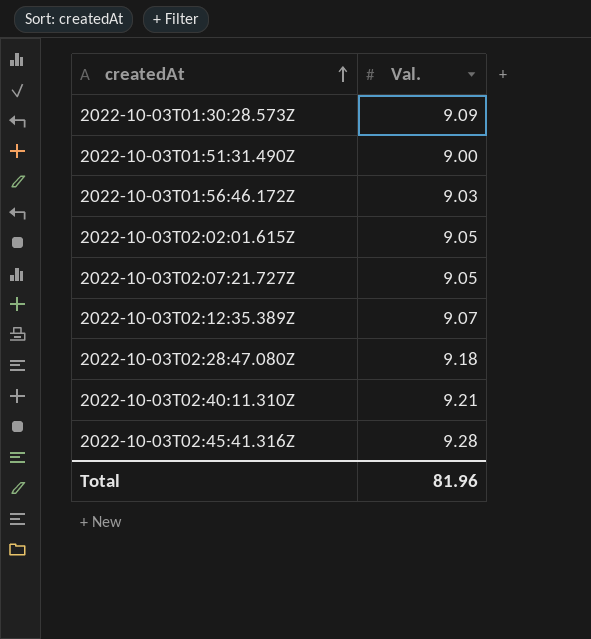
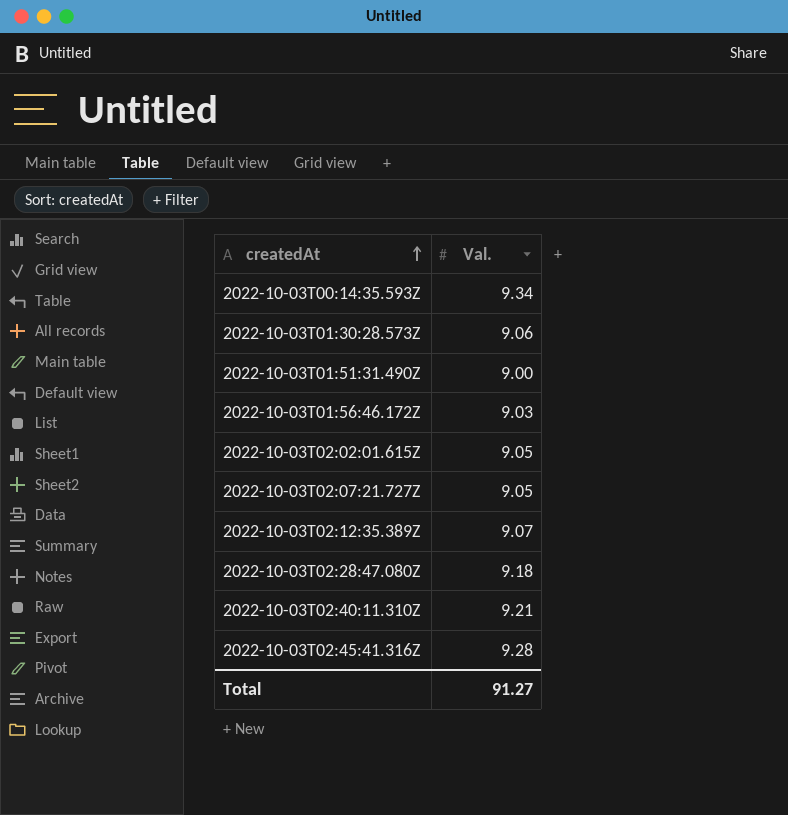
row 2022-10-03T00:14:35.593Z: none -> 9.34
2022-10-03T01:30:28.573Z | Val.: 9.09 -> 9.06
Total | Val.: 81.96 -> 91.27

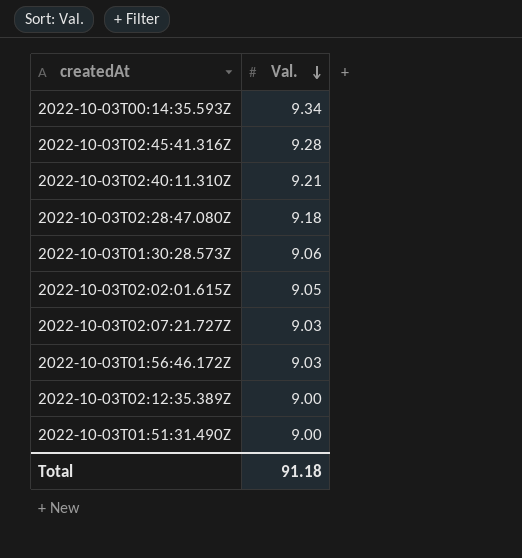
row order: createdAt ascending -> Val. descending
2022-10-03T02:07:21.727Z | Val.: 9.05 -> 9.03
2022-10-03T02:12:35.389Z | Val.: 9.07 -> 9.00
Total | Val.: 91.27 -> 91.18

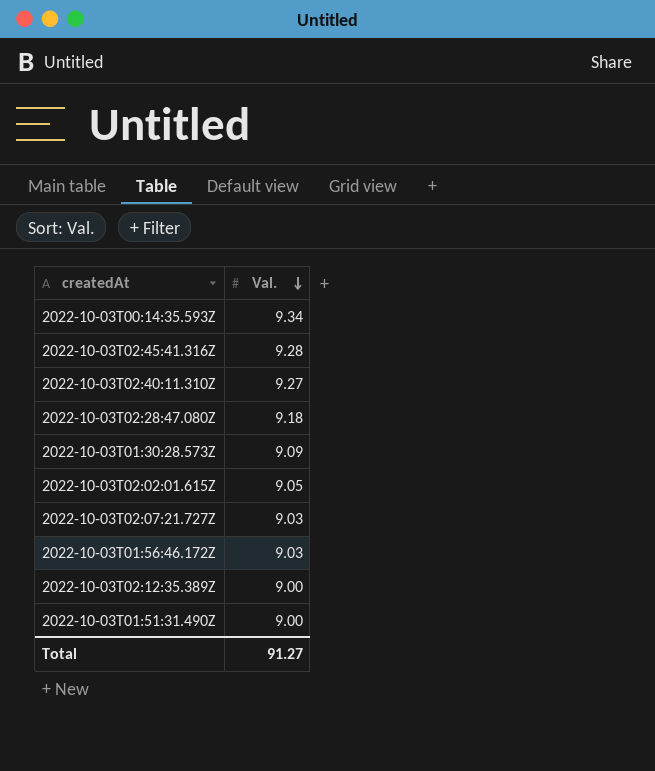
2022-10-03T02:40:11.310Z | Val.: 9.21 -> 9.27
2022-10-03T01:30:28.573Z | Val.: 9.06 -> 9.09
Total | Val.: 91.18 -> 91.27

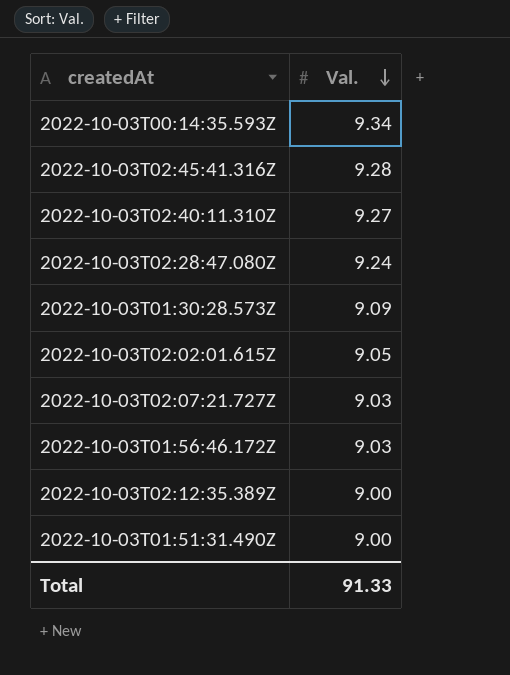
2022-10-03T02:28:47.080Z | Val.: 9.18 -> 9.24
Total | Val.: 91.27 -> 91.33

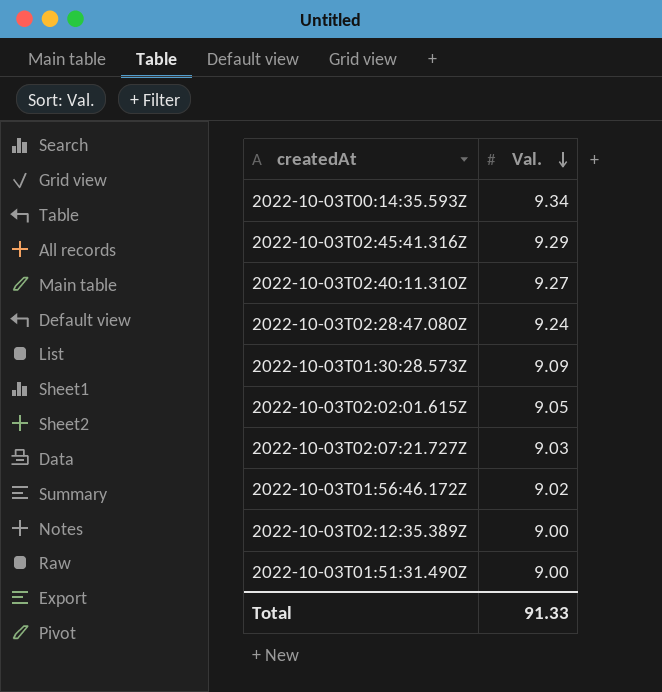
2022-10-03T02:45:41.316Z | Val.: 9.28 -> 9.29
2022-10-03T01:56:46.172Z | Val.: 9.03 -> 9.02

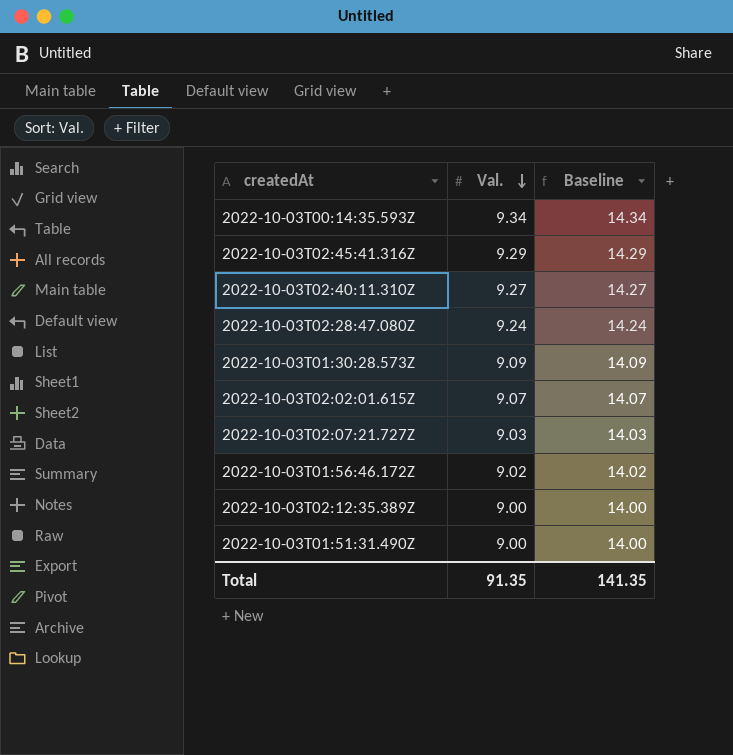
column Baseline | formula: none -> [Val.] + 5
2022-10-03T02:02:01.615Z | Val.: 9.05 -> 9.07
Total | Val.: 91.33 -> 91.35

